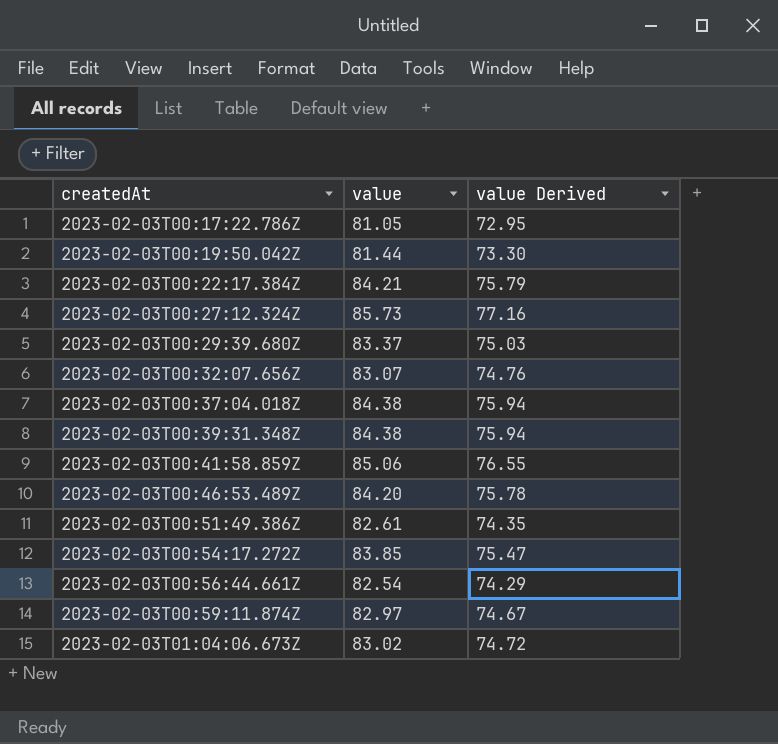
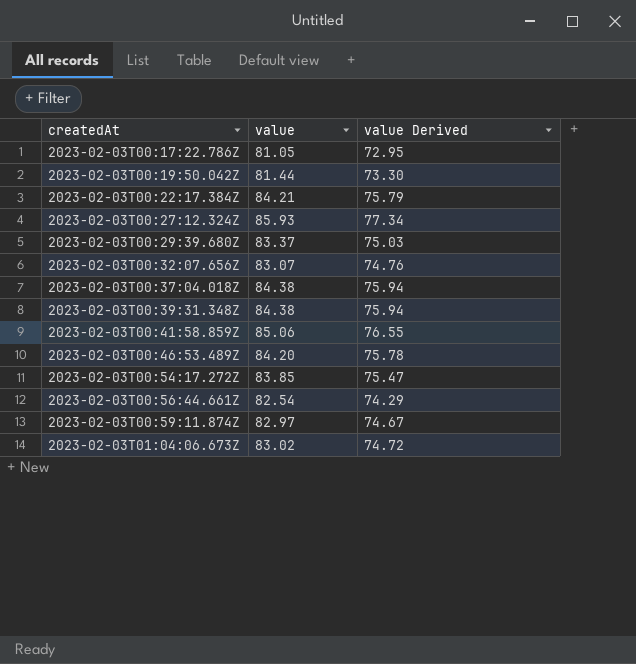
row 2023-02-03T00:51:49.386Z: 82.61 | 74.35 -> none
2023-02-03T00:27:12.324Z | value: 85.73 -> 85.93
2023-02-03T00:27:12.324Z | value Derived: 77.16 -> 77.34

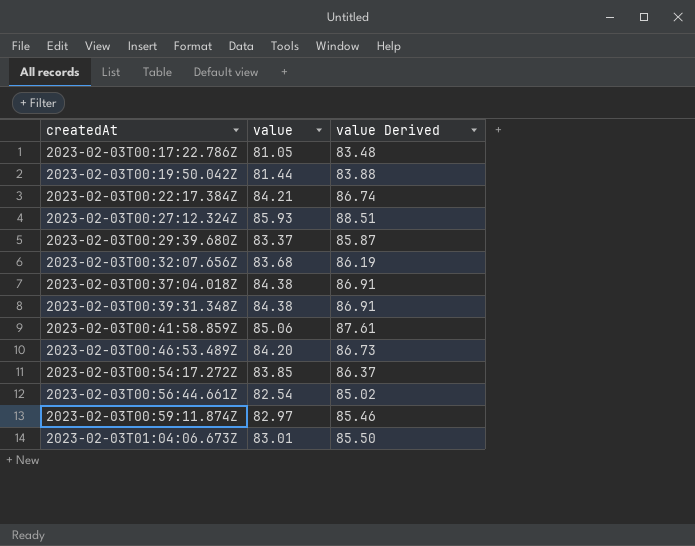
column value Derived | formula: [value] * 0.9 -> [value] * 1.03
2023-02-03T00:32:07.656Z | value: 83.07 -> 83.68
2023-02-03T01:04:06.673Z | value: 83.02 -> 83.01

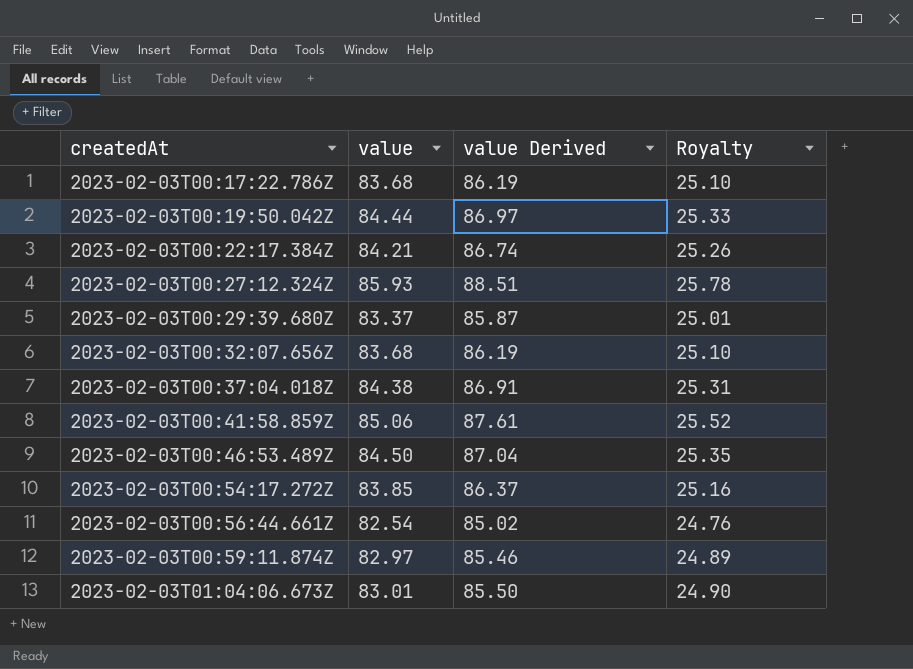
column Royalty | formula: none -> [value] * 0.3
row 2023-02-03T00:39:31.348Z: 84.38 | 86.91 -> none
2023-02-03T00:17:22.786Z | value: 81.05 -> 83.68
2023-02-03T00:17:22.786Z | value Derived: 83.48 -> 86.19
2023-02-03T00:19:50.042Z | value: 81.44 -> 84.44
2023-02-03T00:19:50.042Z | value Derived: 83.88 -> 86.97
2023-02-03T00:46:53.489Z | value: 84.20 -> 84.50
2023-02-03T00:46:53.489Z | value Derived: 86.73 -> 87.04

